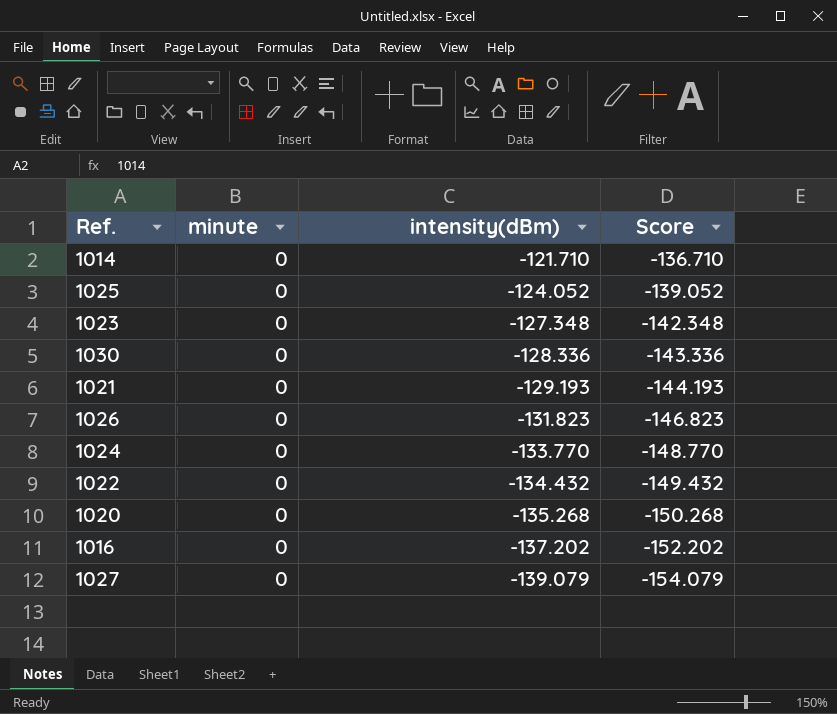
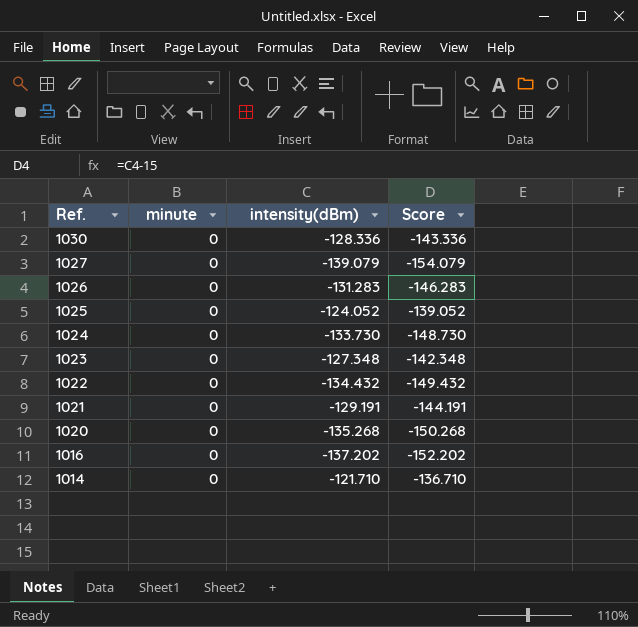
row order: intensity(dBm) descending -> Ref. descending
1026 | intensity(dBm): -131.823 -> -131.283
1026 | Score: -146.823 -> -146.283
1024 | intensity(dBm): -133.770 -> -133.730
1024 | Score: -148.770 -> -148.730
1021 | intensity(dBm): -129.193 -> -129.191
1021 | Score: -144.193 -> -144.191

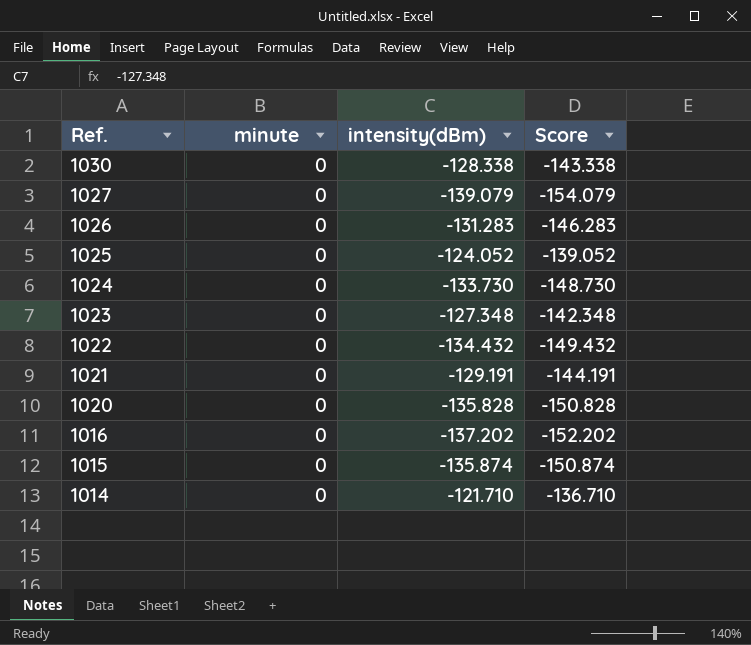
1030 | intensity(dBm): -128.336 -> -128.338
1030 | Score: -143.336 -> -143.338
1020 | intensity(dBm): -135.268 -> -135.828
1020 | Score: -150.268 -> -150.828
row 1015: none -> 0 | -135.874 | -150.874

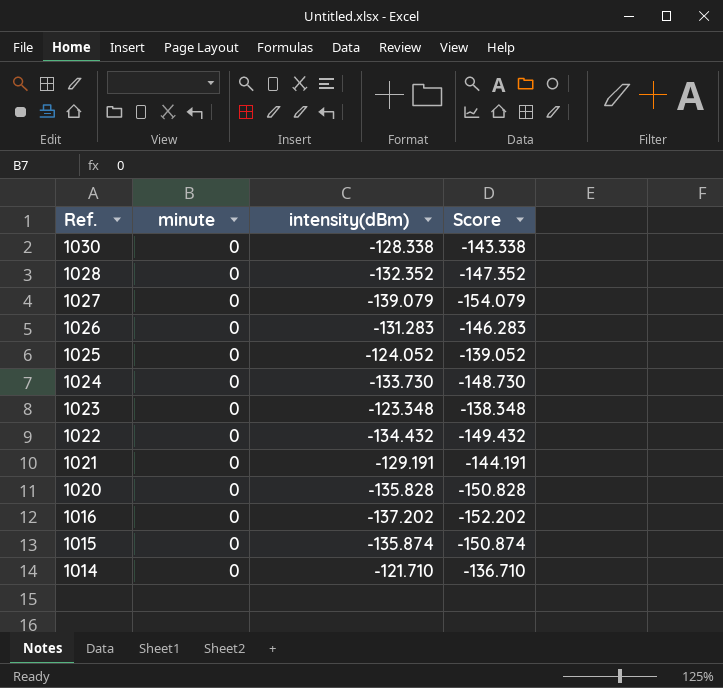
row 1028: none -> 0 | -132.352 | -147.352
1023 | intensity(dBm): -127.348 -> -123.348
1023 | Score: -142.348 -> -138.348

